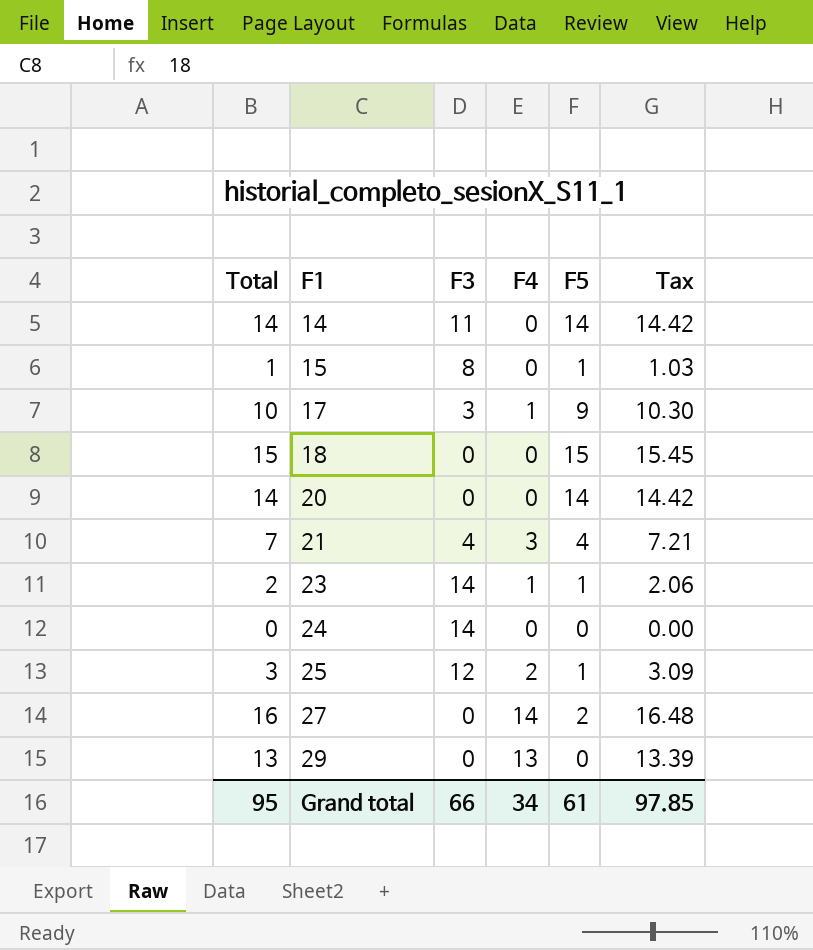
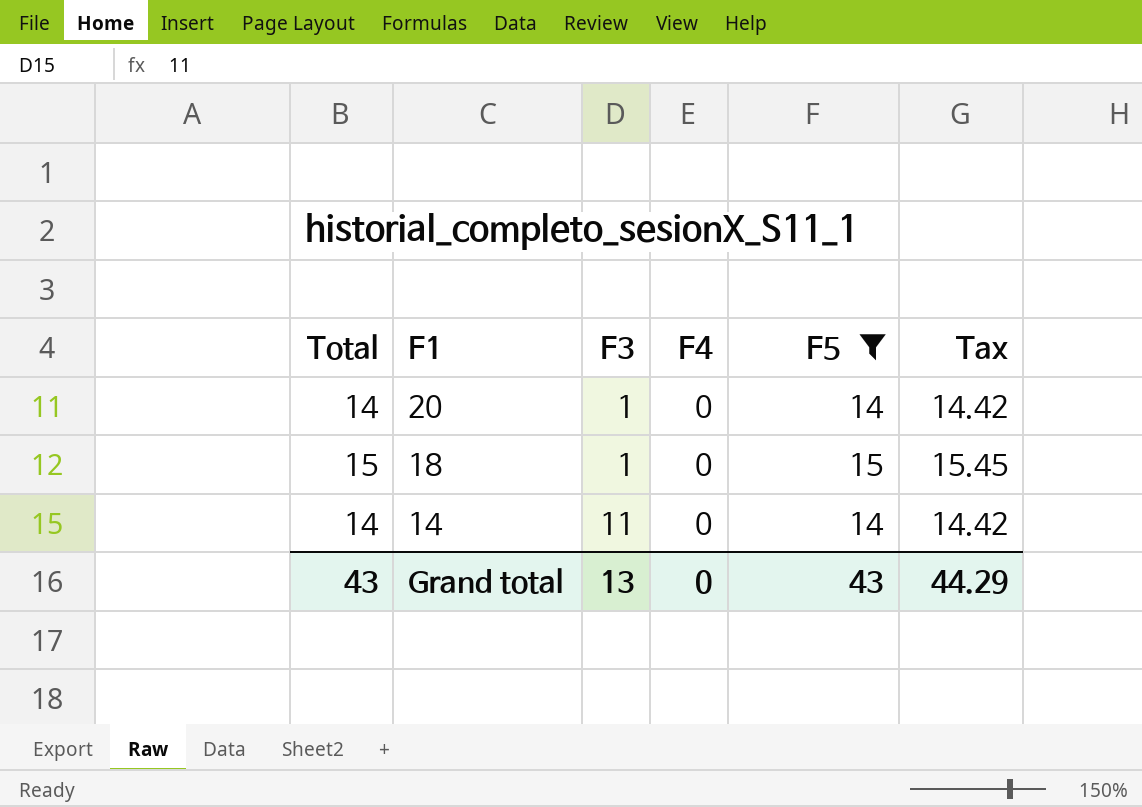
filter: none -> F5 >= 14
row order: F1 ascending -> F1 descending
20 | F3: 0 -> 1
18 | F3: 0 -> 1
Grand total | Total: 95 -> 43
Grand total | F3: 66 -> 13
Grand total | F4: 34 -> 0
Grand total | F5: 61 -> 43
Grand total | Tax: 97.85 -> 44.29

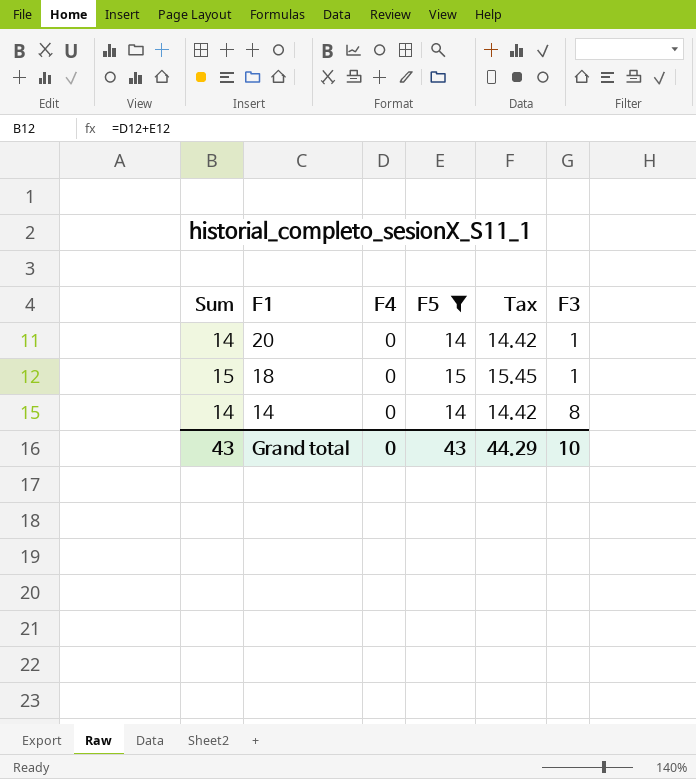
column name: Total -> Sum
column F3 | position: 3 -> 6
14 | F3: 11 -> 8
Grand total | F3: 13 -> 10

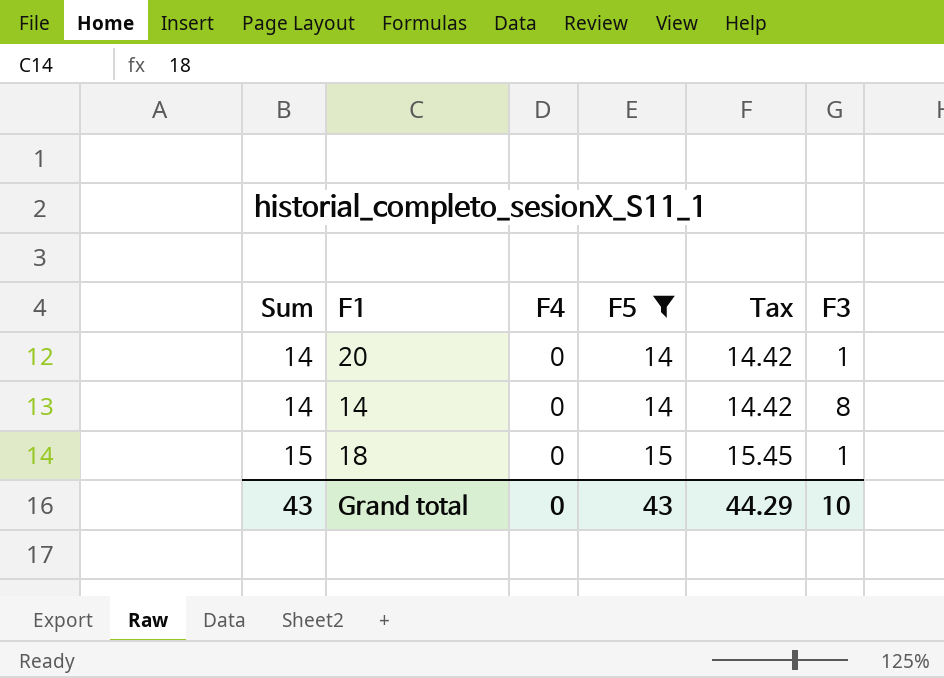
row order: F1 descending -> Sum ascending

